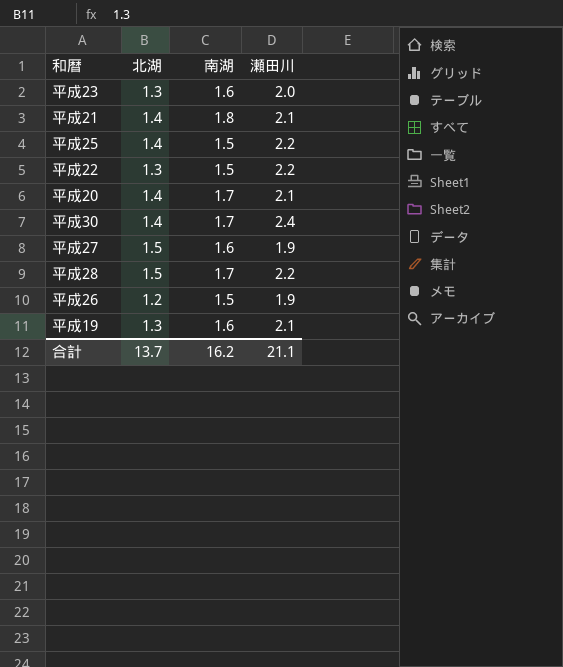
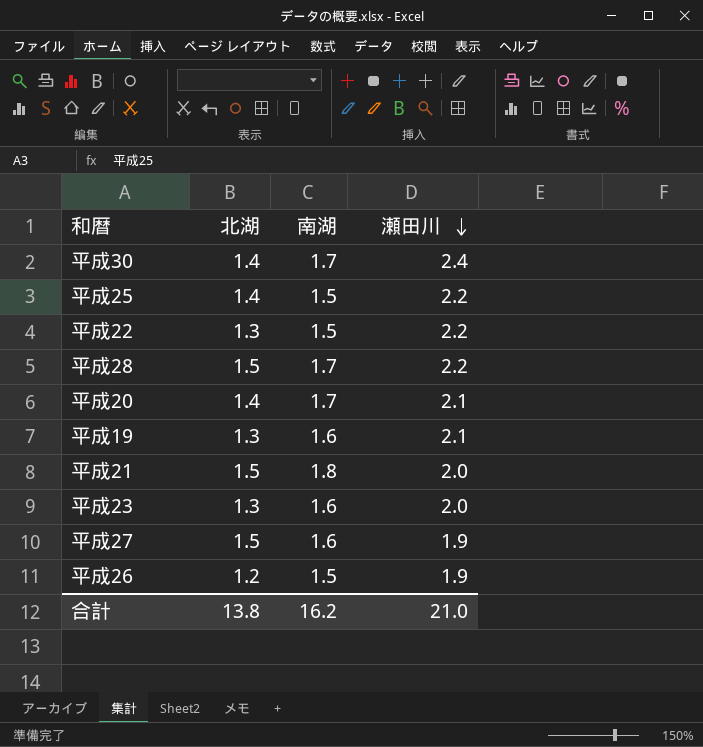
row order: none -> 瀬田川 descending
平成21 | 北湖: 1.4 -> 1.5
平成21 | 瀬田川: 2.1 -> 2.0
合計 | 北湖: 13.7 -> 13.8
合計 | 瀬田川: 21.1 -> 21.0

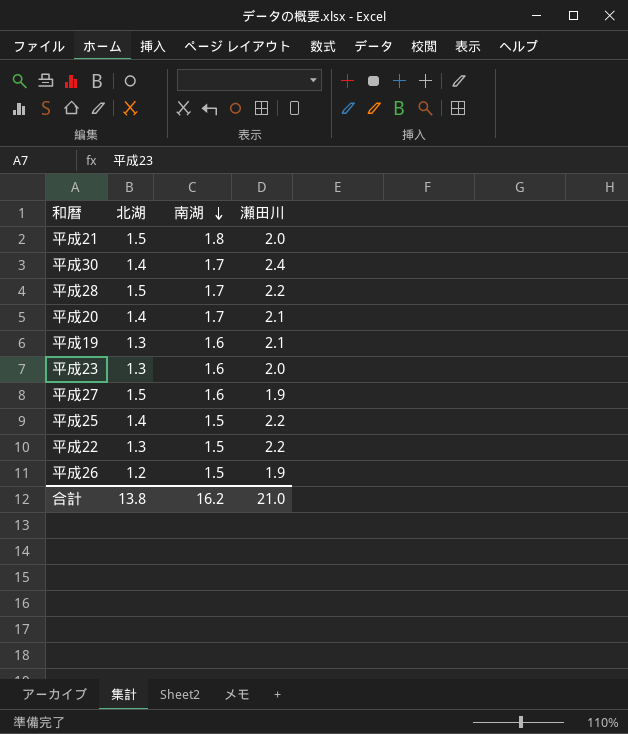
row order: 瀬田川 descending -> 南湖 descending

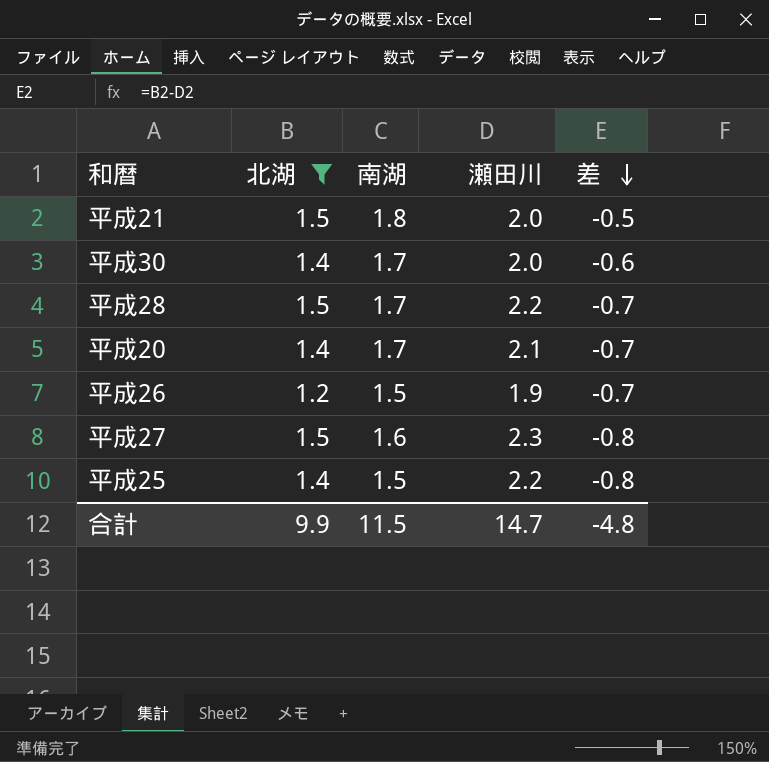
filter: none -> 北湖 != 1.3
row order: 南湖 descending -> 差 descending
column 差 | formula: none -> [北湖] - [瀬田川]
平成30 | 瀬田川: 2.4 -> 2.0
平成27 | 瀬田川: 1.9 -> 2.3
合計 | 北湖: 13.8 -> 9.9
合計 | 南湖: 16.2 -> 11.5
合計 | 瀬田川: 21.0 -> 14.7

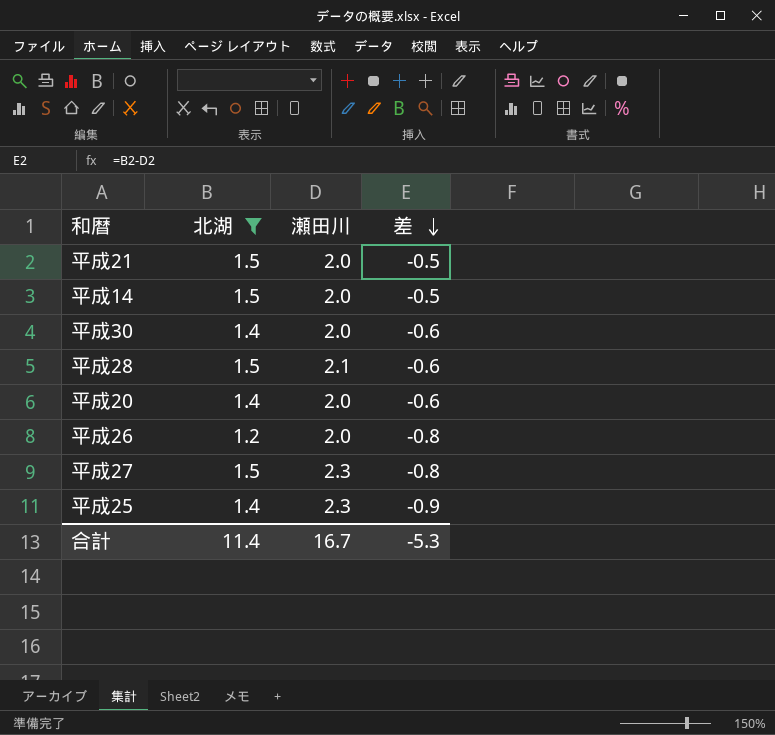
column 南湖 | position: 3 -> none
row 平成14: none -> 1.5 | 2.0 | -0.5
平成28 | 瀬田川: 2.2 -> 2.1
平成28 | 差: -0.7 -> -0.6
平成20 | 瀬田川: 2.1 -> 2.0
平成20 | 差: -0.7 -> -0.6
平成26 | 瀬田川: 1.9 -> 2.0
平成26 | 差: -0.7 -> -0.8
平成25 | 瀬田川: 2.2 -> 2.3
平成25 | 差: -0.8 -> -0.9
合計 | 北湖: 9.9 -> 11.4
合計 | 瀬田川: 14.7 -> 16.7
合計 | 差: -4.8 -> -5.3

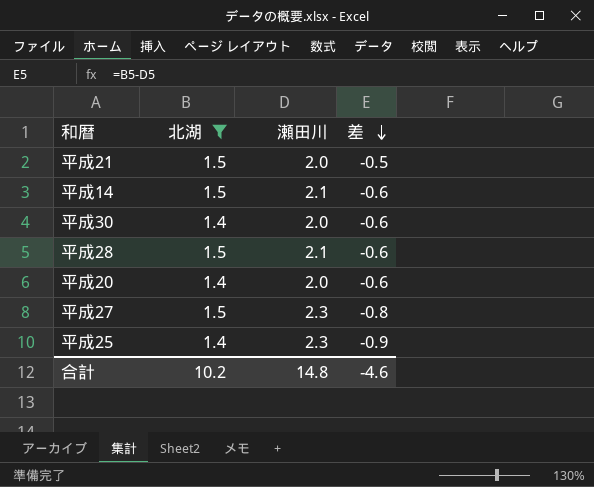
row 平成26: 1.2 | 2.0 | -0.8 -> none
平成14 | 瀬田川: 2.0 -> 2.1
平成14 | 差: -0.5 -> -0.6
合計 | 北湖: 11.4 -> 10.2
合計 | 瀬田川: 16.7 -> 14.8
合計 | 差: -5.3 -> -4.6

